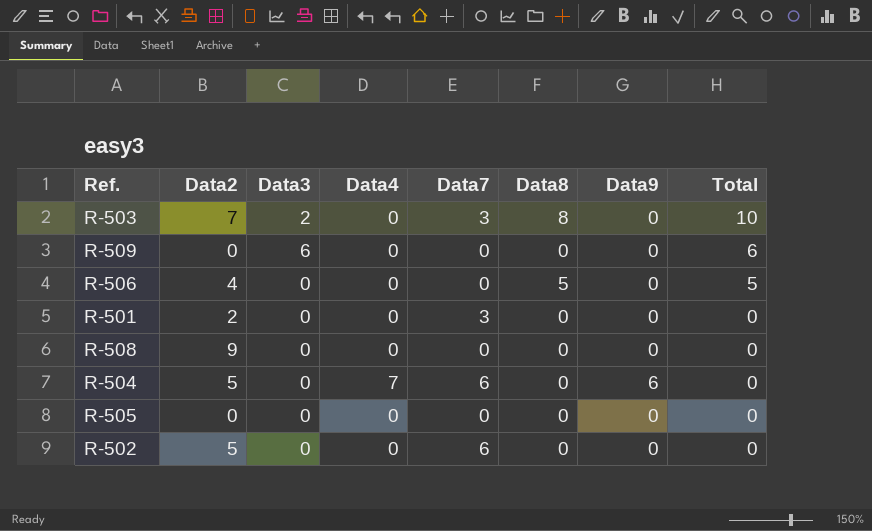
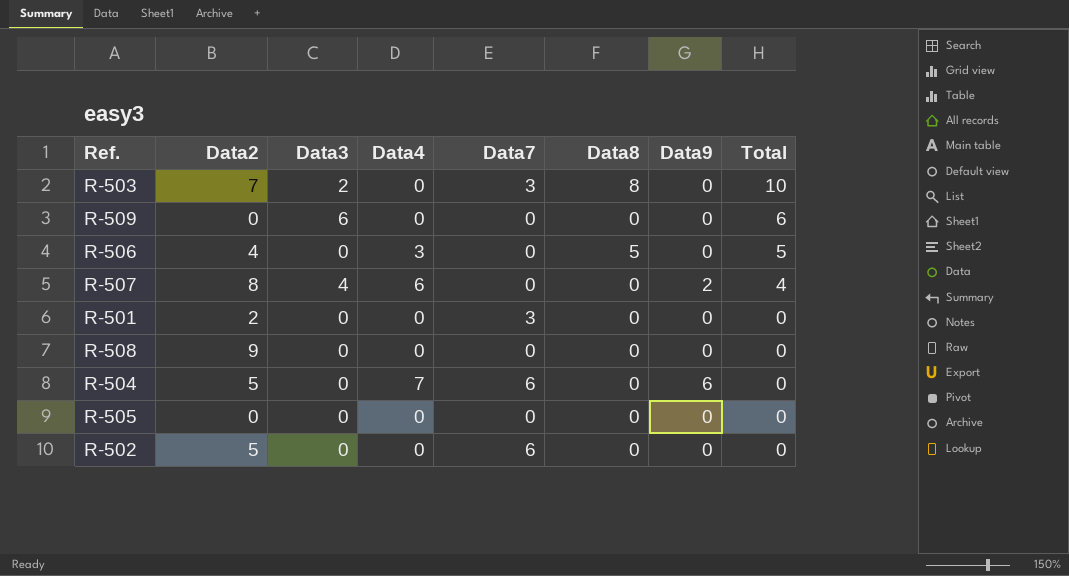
R-506 | Data4: 0 -> 3
row R-507: none -> 8 | 4 | 6 | 0 | 0 | 2 | 4

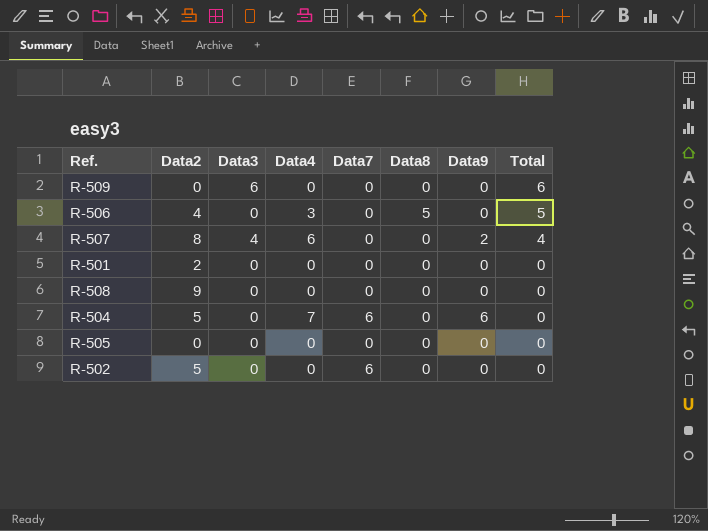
row R-503: 7 | 2 | 0 | 3 | 8 | 0 | 10 -> none
R-501 | Data7: 3 -> 0

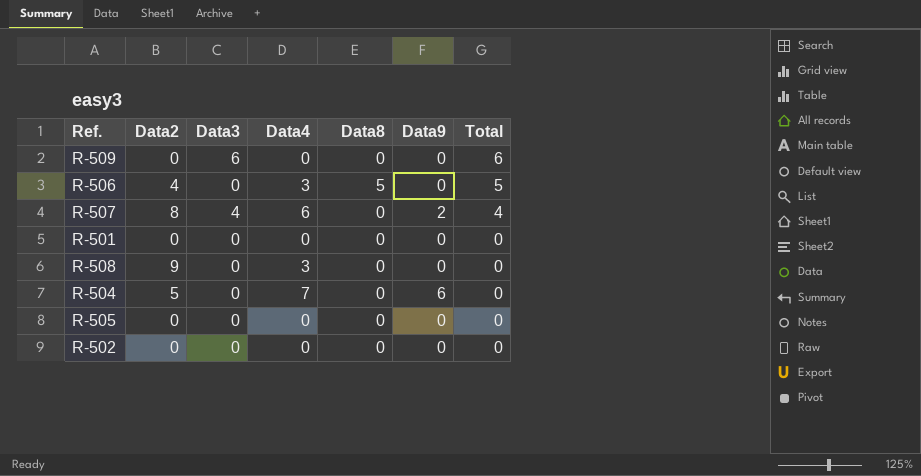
column Data7 | position: 5 -> none
R-501 | Data2: 2 -> 0
R-508 | Data4: 0 -> 3
R-502 | Data2: 5 -> 0

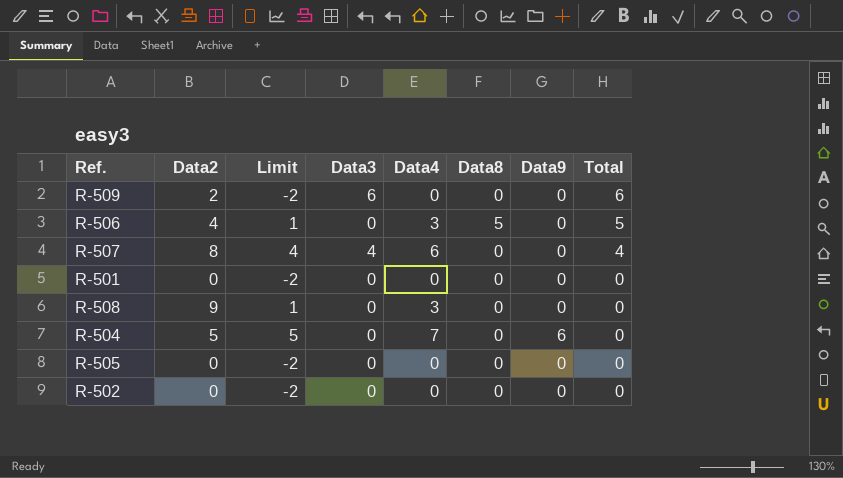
column Limit | formula: none -> [Data4] - 2
R-509 | Data2: 0 -> 2
R-507 | Data9: 2 -> 0

